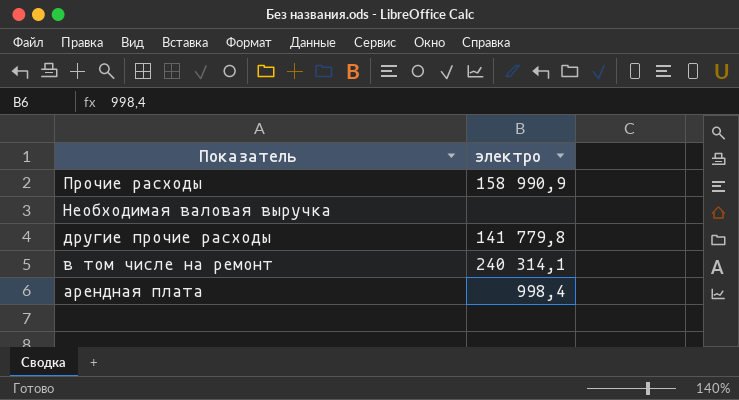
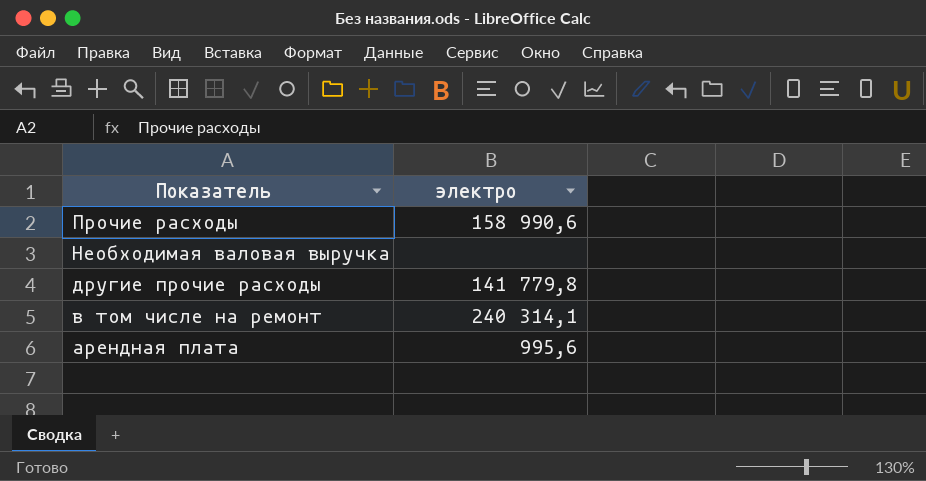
Прочие расходы | электро: 158 990,9 -> 158 990,6
арендная плата | электро: 998,4 -> 995,6

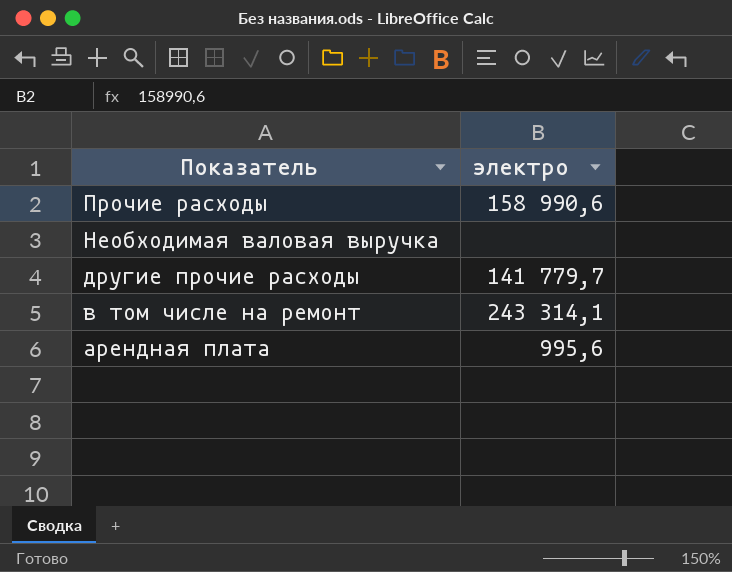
другие прочие расходы | электро: 141 779,8 -> 141 779,7
в том числе на ремонт | электро: 240 314,1 -> 243 314,1

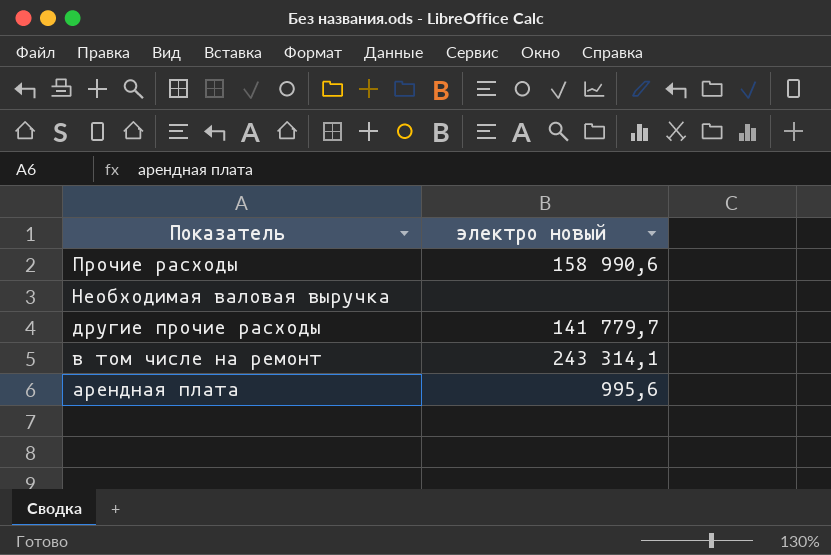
column name: электро -> электро новый

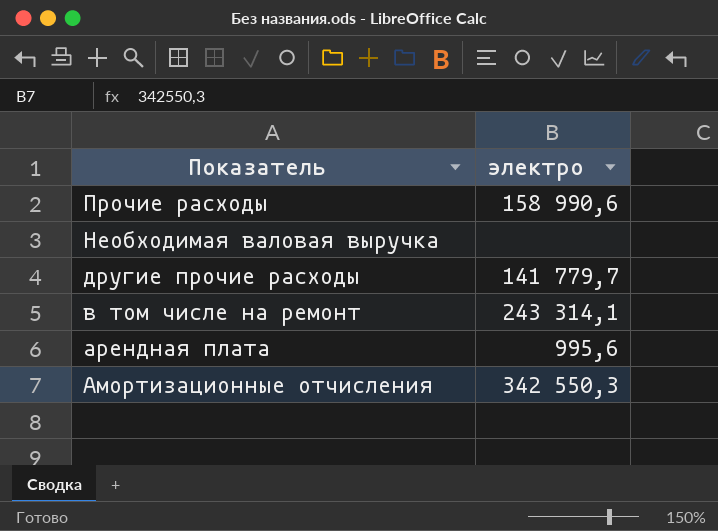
column name: электро новый -> электро
row Амортизационные отчисления: none -> 342 550,3

